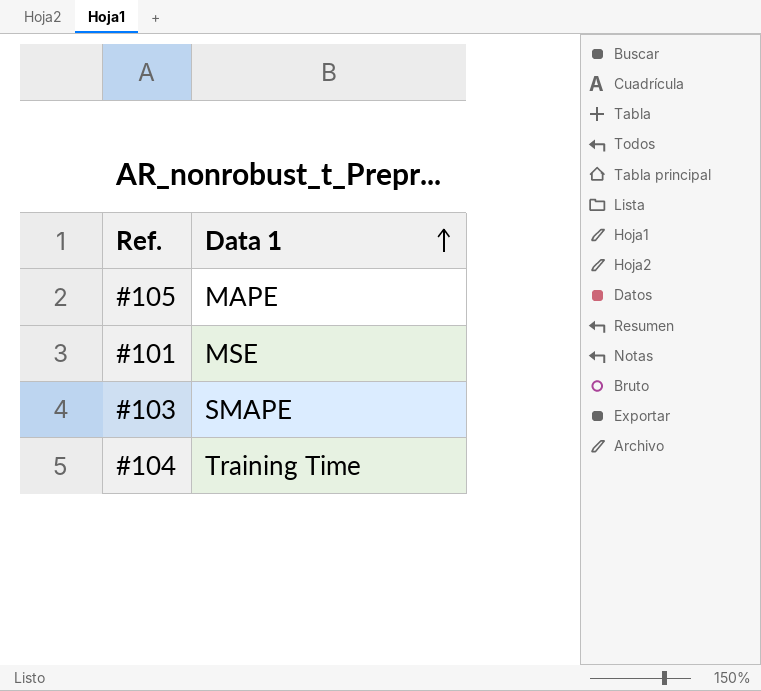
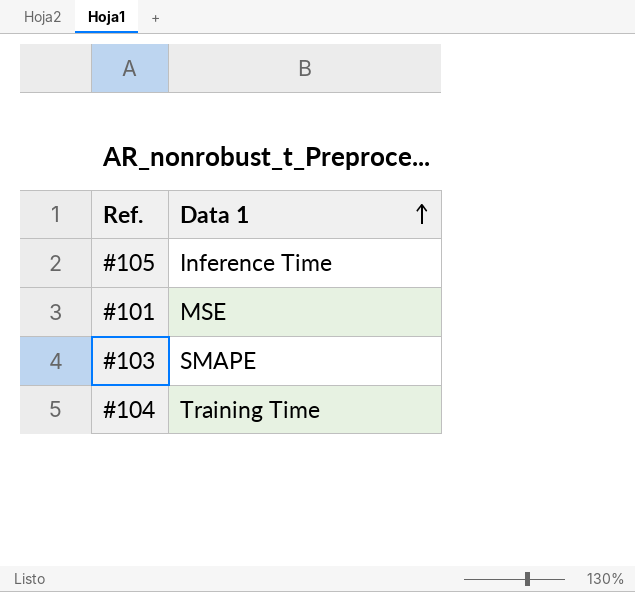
#105 | Data 1: MAPE -> Inference Time

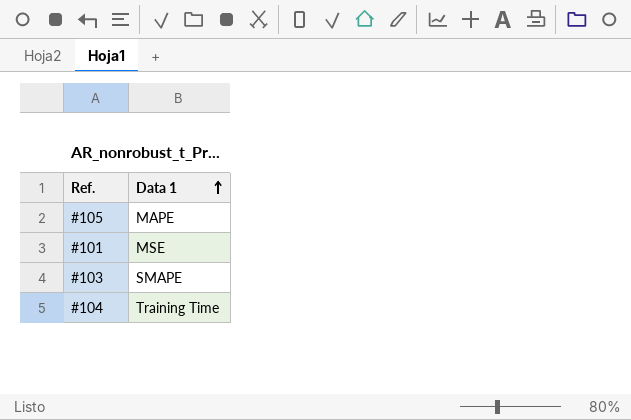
#105 | Data 1: Inference Time -> MAPE

